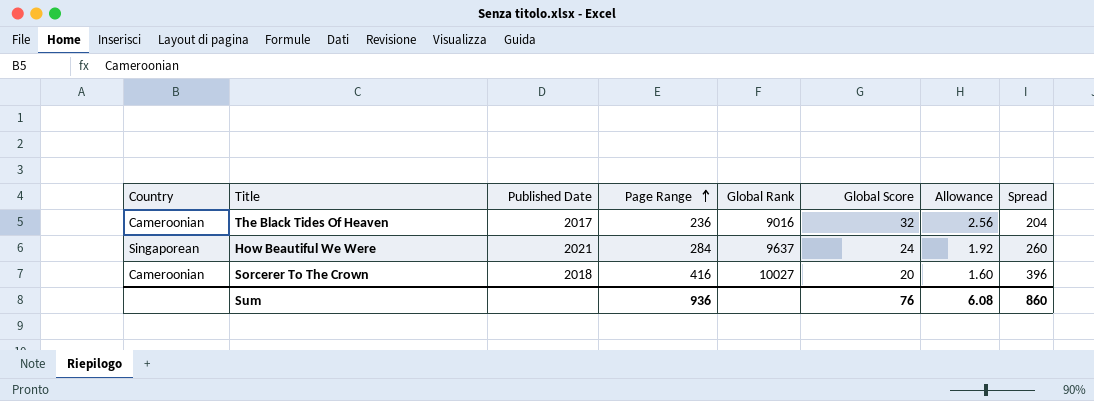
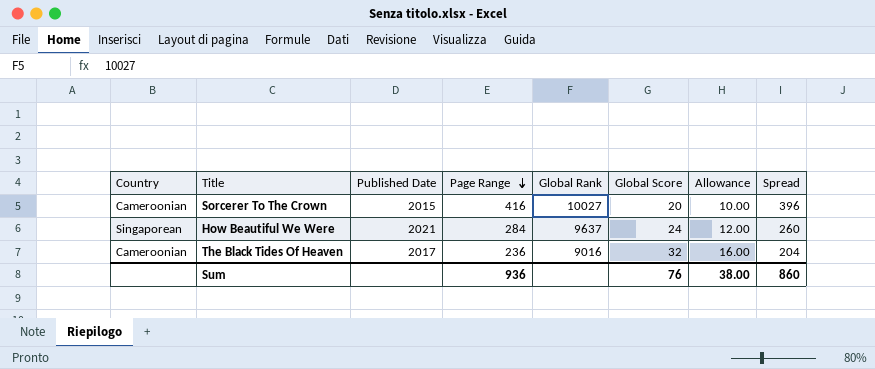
row order: Page Range ascending -> Page Range descending
column Allowance | formula: [Global Score] * 0.08 -> [Global Score] * 0.5
Sorcerer To The Crown | Published Date: 2018 -> 2015
Sum | Allowance: 6.08 -> 38.00

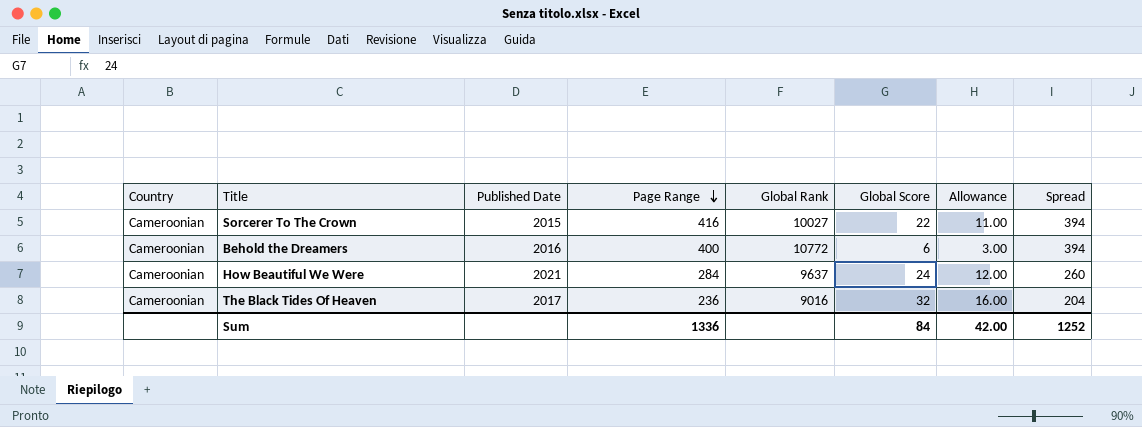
Sorcerer To The Crown | Global Score: 20 -> 22
Sorcerer To The Crown | Allowance: 10.00 -> 11.00
Sorcerer To The Crown | Spread: 396 -> 394
row Behold the Dreamers: none -> Cameroonian | 2016 | 400 | 10772 | 6 | 3.00 | 394
How Beautiful We Were | Country: Singaporean -> Cameroonian
Sum | Page Range: 936 -> 1336
Sum | Global Score: 76 -> 84
Sum | Allowance: 38.00 -> 42.00
Sum | Spread: 860 -> 1252

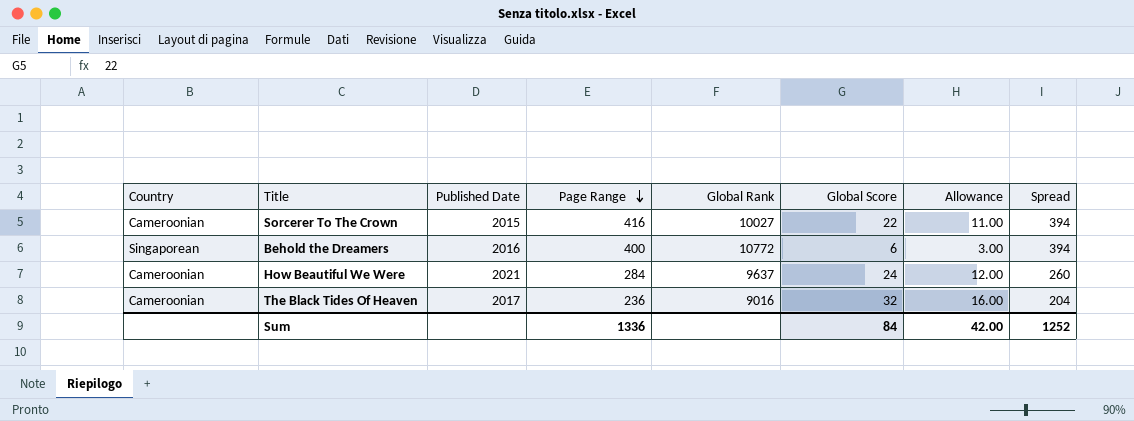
Behold the Dreamers | Country: Cameroonian -> Singaporean

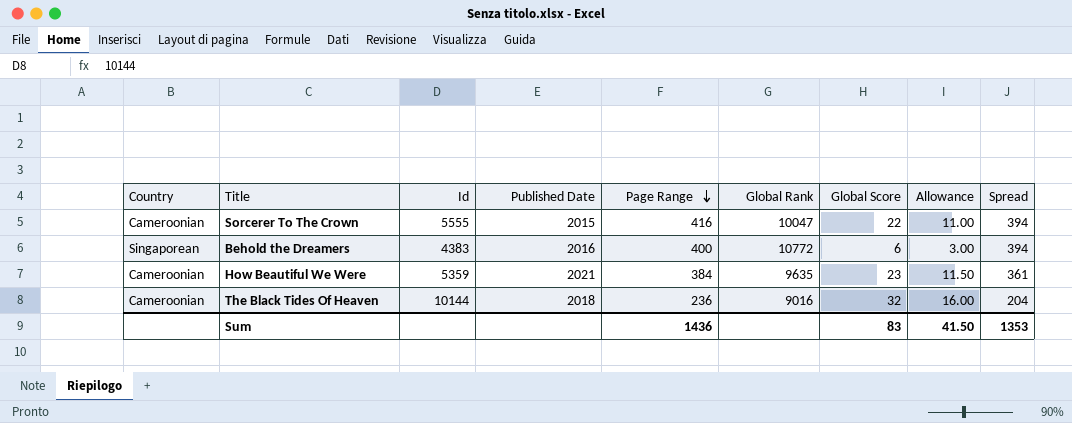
column Id | position: none -> 3
Sorcerer To The Crown | Global Rank: 10027 -> 10047
How Beautiful We Were | Page Range: 284 -> 384
How Beautiful We Were | Global Rank: 9637 -> 9635
How Beautiful We Were | Global Score: 24 -> 23
How Beautiful We Were | Allowance: 12.00 -> 11.50
How Beautiful We Were | Spread: 260 -> 361
The Black Tides Of Heaven | Published Date: 2017 -> 2018
Sum | Page Range: 1336 -> 1436
Sum | Global Score: 84 -> 83
Sum | Allowance: 42.00 -> 41.50
Sum | Spread: 1252 -> 1353

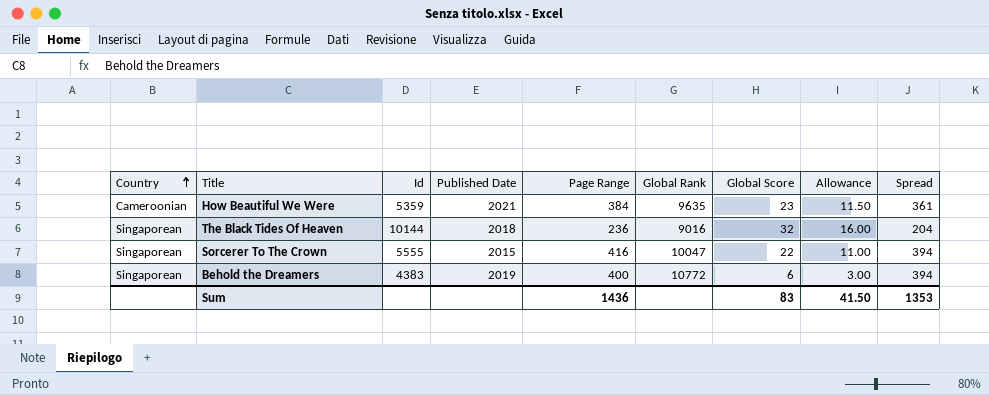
row order: Page Range descending -> Country ascending
The Black Tides Of Heaven | Country: Cameroonian -> Singaporean
Sorcerer To The Crown | Country: Cameroonian -> Singaporean
Behold the Dreamers | Published Date: 2016 -> 2019

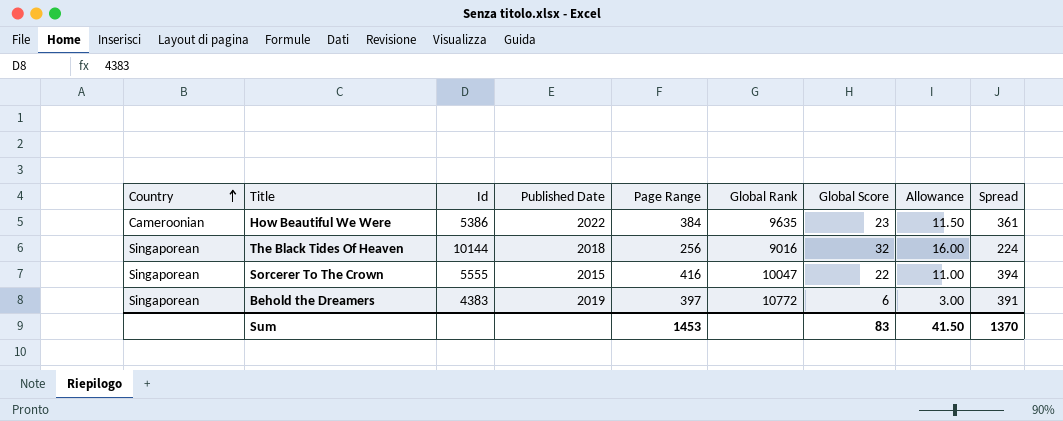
How Beautiful We Were | Id: 5359 -> 5386
How Beautiful We Were | Published Date: 2021 -> 2022
The Black Tides Of Heaven | Page Range: 236 -> 256
The Black Tides Of Heaven | Spread: 204 -> 224
Behold the Dreamers | Page Range: 400 -> 397
Behold the Dreamers | Spread: 394 -> 391
Sum | Page Range: 1436 -> 1453
Sum | Spread: 1353 -> 1370

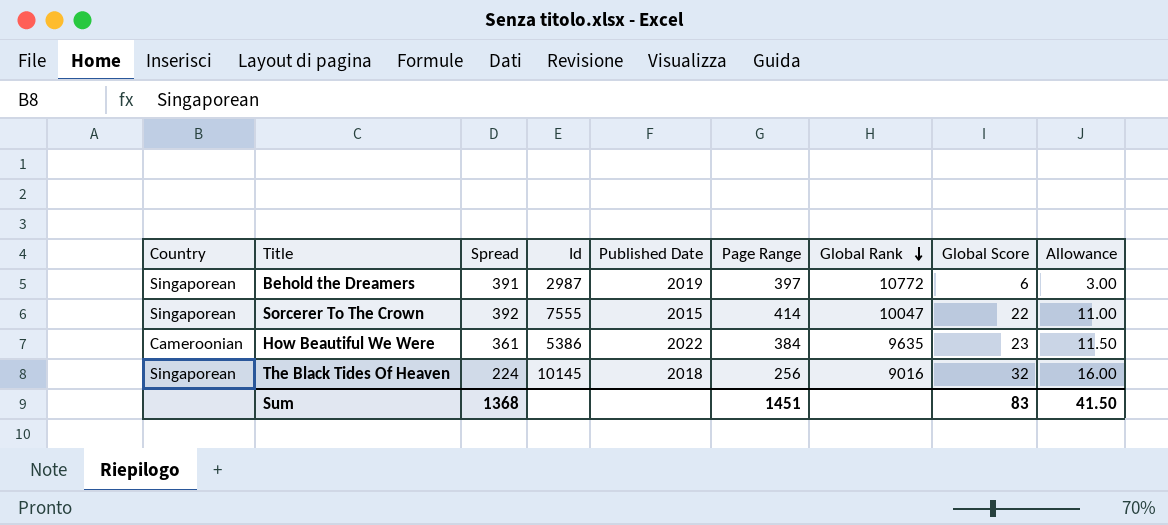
row order: Country ascending -> Global Rank descending
column Spread | position: 9 -> 3
Behold the Dreamers | Id: 4383 -> 2987
Sorcerer To The Crown | Spread: 394 -> 392
Sorcerer To The Crown | Id: 5555 -> 7555
Sorcerer To The Crown | Page Range: 416 -> 414
The Black Tides Of Heaven | Id: 10144 -> 10145
Sum | Spread: 1370 -> 1368
Sum | Page Range: 1453 -> 1451

